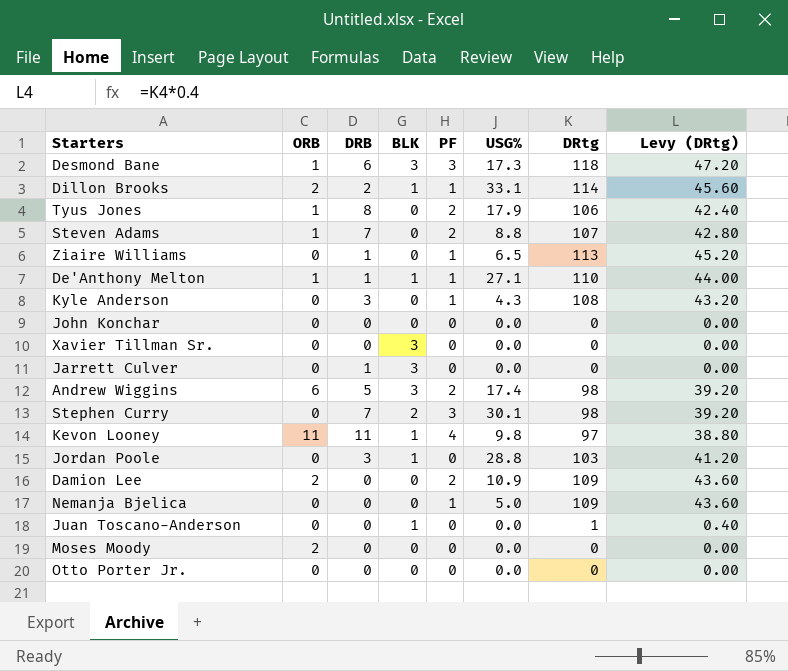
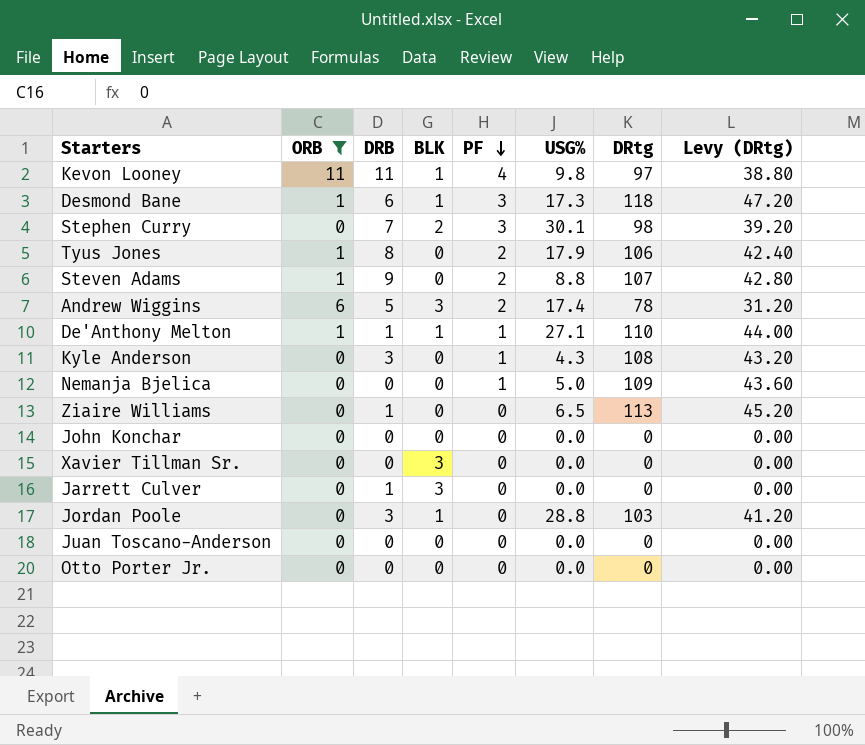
filter: none -> ORB != 2
row order: none -> PF descending
Desmond Bane | BLK: 3 -> 1
Steven Adams | DRB: 7 -> 9
Andrew Wiggins | DRtg: 98 -> 78
Andrew Wiggins | Levy (DRtg): 39.20 -> 31.20
Ziaire Williams | PF: 1 -> 0
Juan Toscano-Anderson | BLK: 1 -> 0
Juan Toscano-Anderson | DRtg: 1 -> 0
Juan Toscano-Anderson | Levy (DRtg): 0.40 -> 0.00

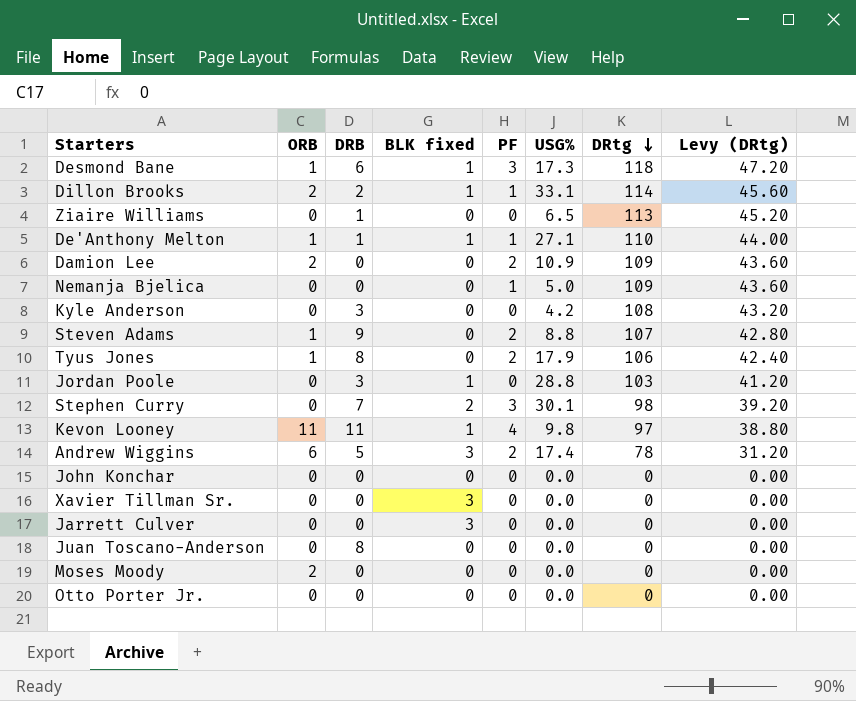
filter: ORB != 2 -> none
row order: PF descending -> DRtg descending
column name: BLK -> BLK fixed
Kyle Anderson | PF: 1 -> 0
Kyle Anderson | USG%: 4.3 -> 4.2
Jarrett Culver | DRB: 1 -> 0
Juan Toscano-Anderson | DRB: 0 -> 8

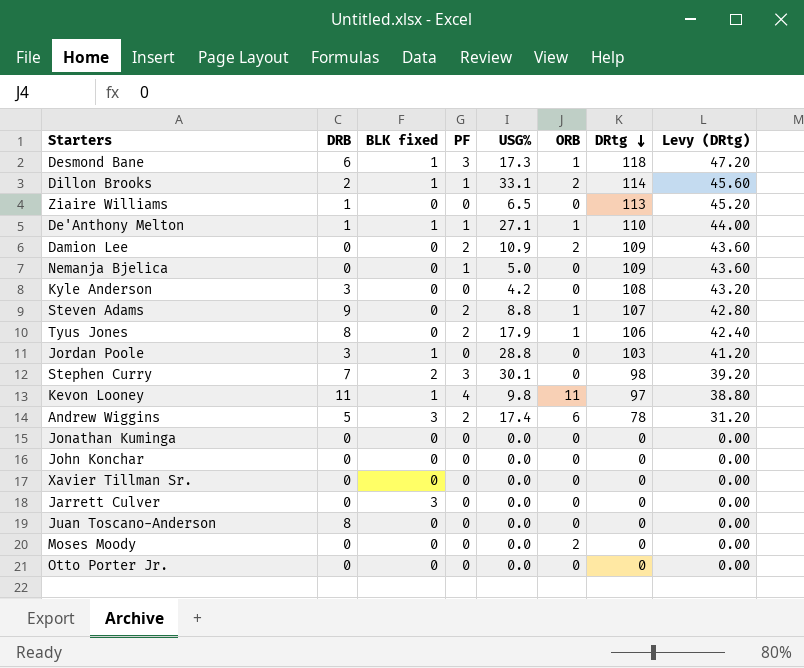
column ORB | position: 2 -> 6
row Jonathan Kuminga: none -> 0 | 0 | 0 | 0.0 | 0 | 0 | 0.00
Xavier Tillman Sr. | BLK fixed: 3 -> 0

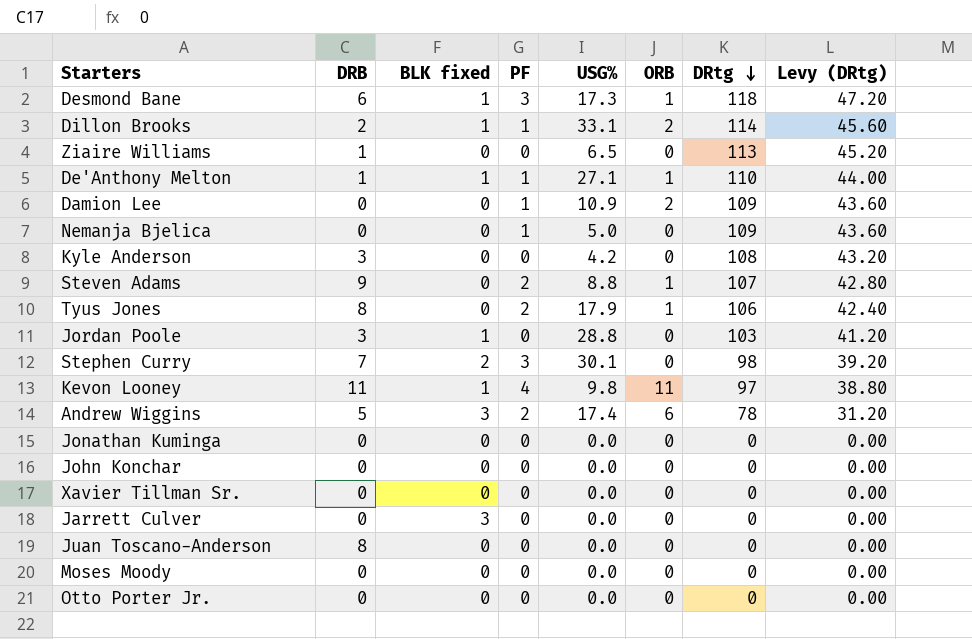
Damion Lee | PF: 2 -> 1
Moses Moody | ORB: 2 -> 0

